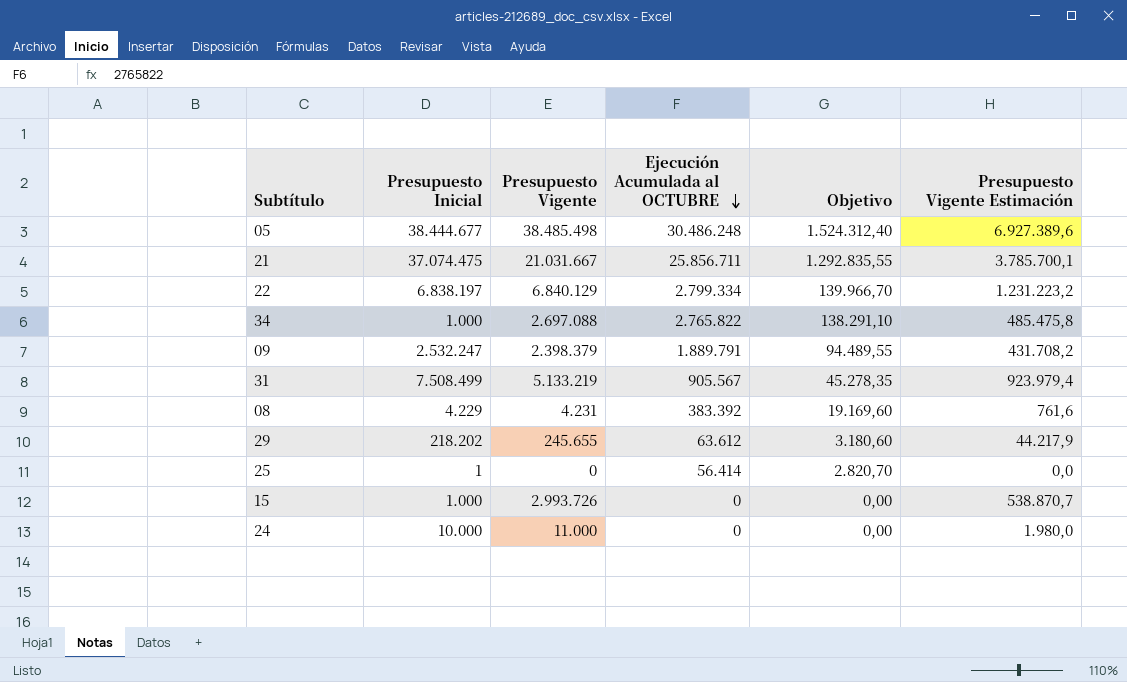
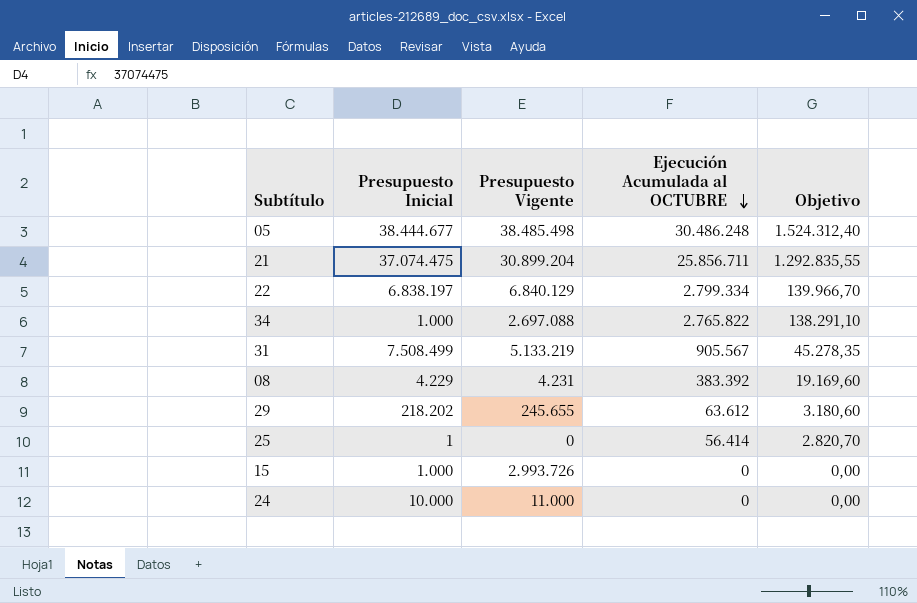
column Presupuesto Vigente Estimación | formula: [Presupuesto Vigente] * 0,18 -> none
row 09: 2.532.247 | 2.398.379 | 1.889.791 | 94.489,55 | 431.708,2 -> none
21 | Presupuesto Vigente: 21.031.667 -> 30.899.204

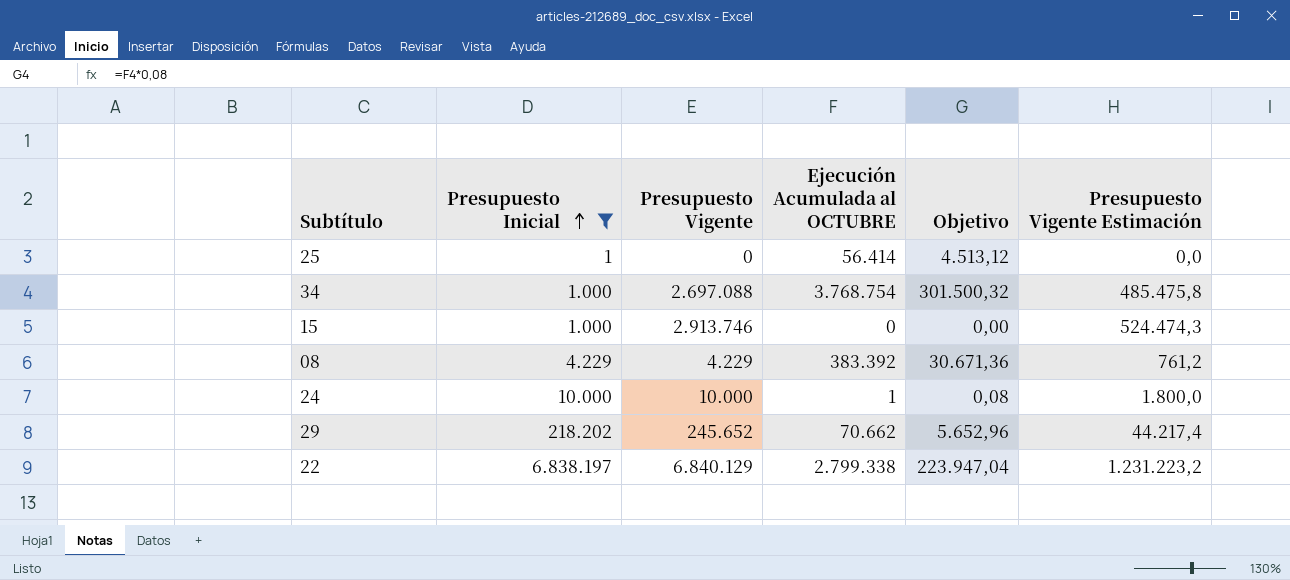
filter: none -> Presupuesto Inicial <= 6.838.197
row order: Ejecución Acumulada al OCTUBRE descending -> Presupuesto Inicial ascending
column Objetivo | formula: [Ejecución Acumulada al OCTUBRE] * 0,05 -> [Ejecución Acumulada al OCTUBRE] * 0,08
column Presupuesto Vigente Estimación | formula: none -> [Presupuesto Vigente] * 0,18
34 | Ejecución Acumulada al OCTUBRE: 2.765.822 -> 3.768.754
15 | Presupuesto Vigente: 2.993.726 -> 2.913.746
08 | Presupuesto Vigente: 4.231 -> 4.229
24 | Presupuesto Vigente: 11.000 -> 10.000
24 | Ejecución Acumulada al OCTUBRE: 0 -> 1
29 | Presupuesto Vigente: 245.655 -> 245.652
29 | Ejecución Acumulada al OCTUBRE: 63.612 -> 70.662
22 | Ejecución Acumulada al OCTUBRE: 2.799.334 -> 2.799.338

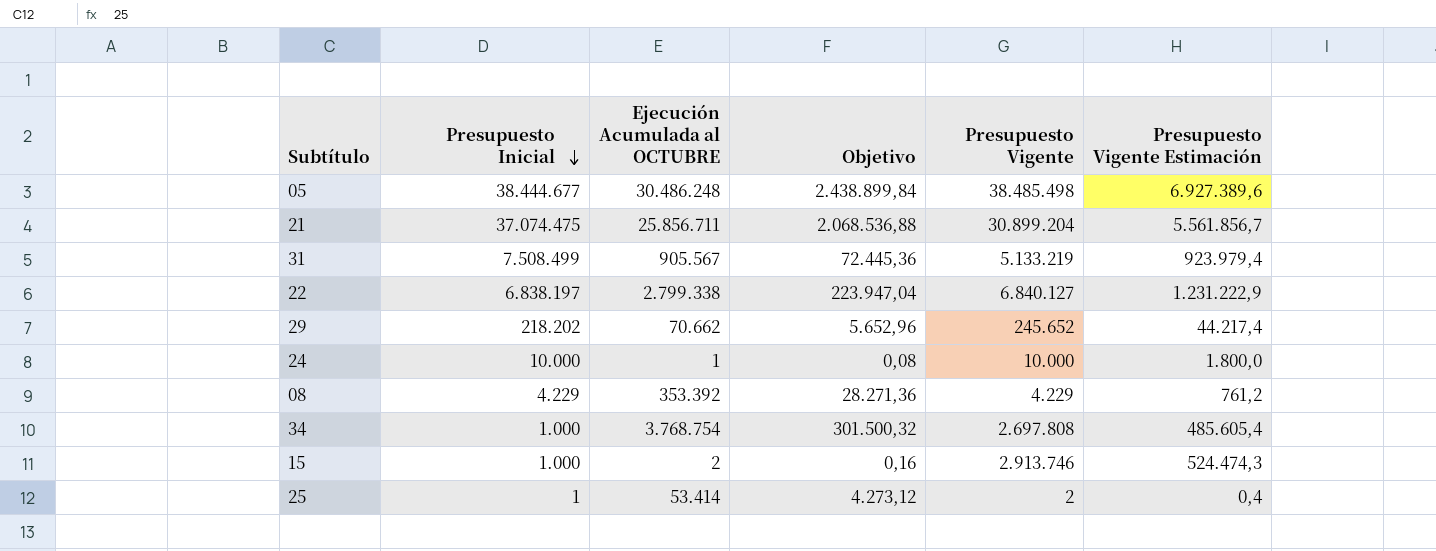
filter: Presupuesto Inicial <= 6.838.197 -> none
row order: Presupuesto Inicial ascending -> Presupuesto Inicial descending
column Presupuesto Vigente | position: 3 -> 5
22 | Presupuesto Vigente: 6.840.129 -> 6.840.127
22 | Presupuesto Vigente Estimación: 1.231.223,2 -> 1.231.222,9
08 | Ejecución Acumulada al OCTUBRE: 383.392 -> 353.392
08 | Objetivo: 30.671,36 -> 28.271,36
34 | Presupuesto Vigente: 2.697.088 -> 2.697.808
34 | Presupuesto Vigente Estimación: 485.475,8 -> 485.605,4
15 | Ejecución Acumulada al OCTUBRE: 0 -> 2
15 | Objetivo: 0,00 -> 0,16
25 | Ejecución Acumulada al OCTUBRE: 56.414 -> 53.414
25 | Objetivo: 4.513,12 -> 4.273,12
25 | Presupuesto Vigente: 0 -> 2
25 | Presupuesto Vigente Estimación: 0,0 -> 0,4

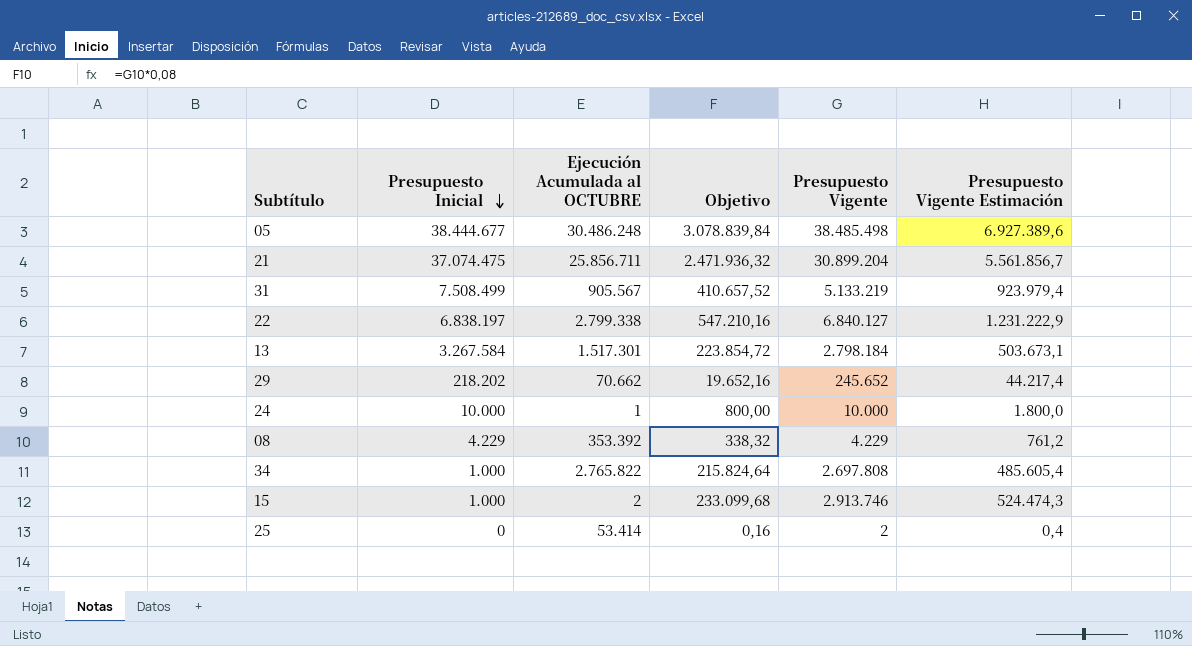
column Objetivo | formula: [Ejecución Acumulada al OCTUBRE] * 0,08 -> [Presupuesto Vigente] * 0,08
row 13: none -> 3.267.584 | 1.517.301 | 223.854,72 | 2.798.184 | 503.673,1
34 | Ejecución Acumulada al OCTUBRE: 3.768.754 -> 2.765.822
25 | Presupuesto Inicial: 1 -> 0

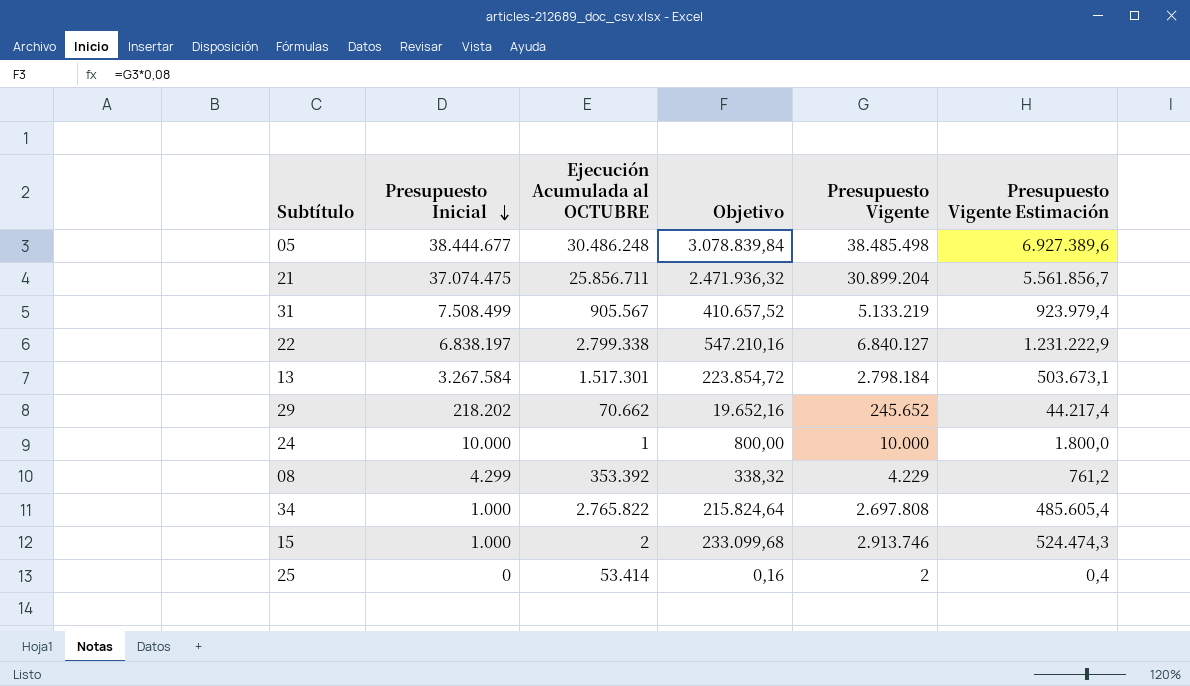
08 | Presupuesto Inicial: 4.229 -> 4.299

